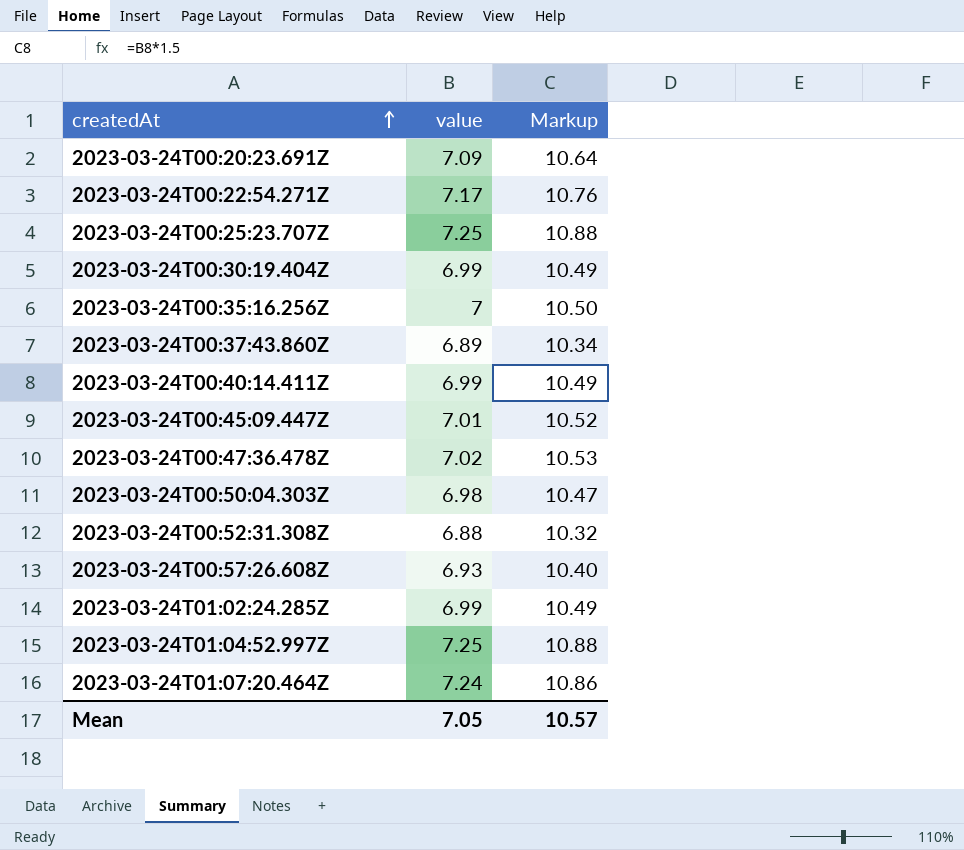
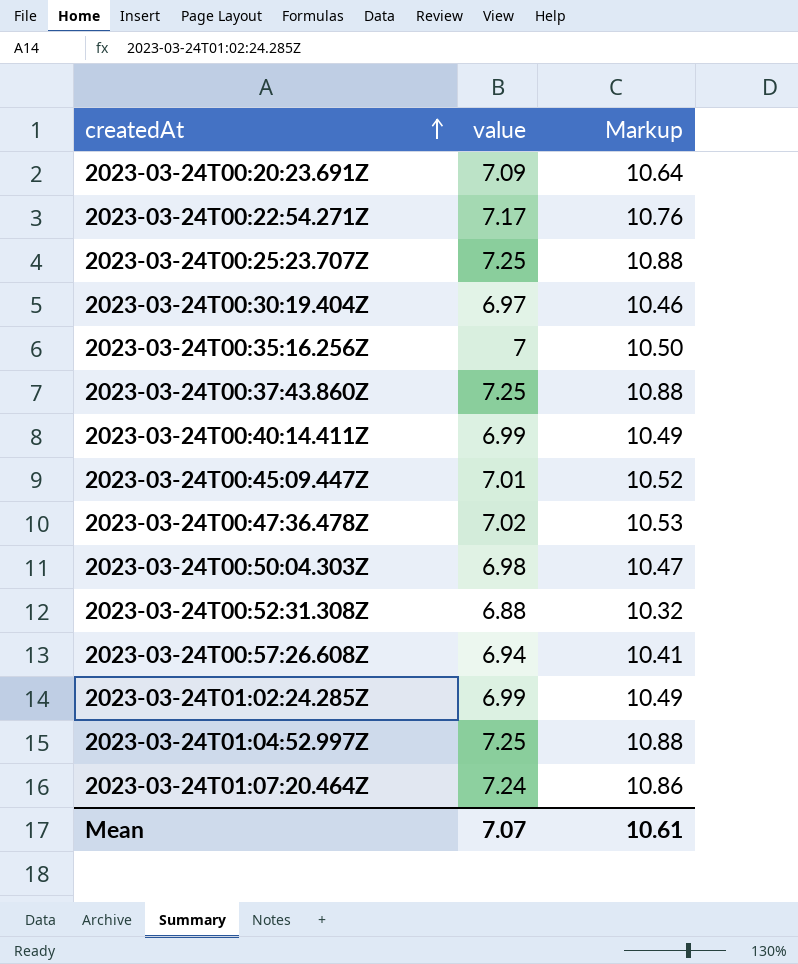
2023-03-24T00:30:19.404Z | value: 6.99 -> 6.97
2023-03-24T00:30:19.404Z | Markup: 10.49 -> 10.46
2023-03-24T00:37:43.860Z | value: 6.89 -> 7.25
2023-03-24T00:37:43.860Z | Markup: 10.34 -> 10.88
2023-03-24T00:57:26.608Z | value: 6.93 -> 6.94
2023-03-24T00:57:26.608Z | Markup: 10.40 -> 10.41
Mean | value: 7.05 -> 7.07
Mean | Markup: 10.57 -> 10.61

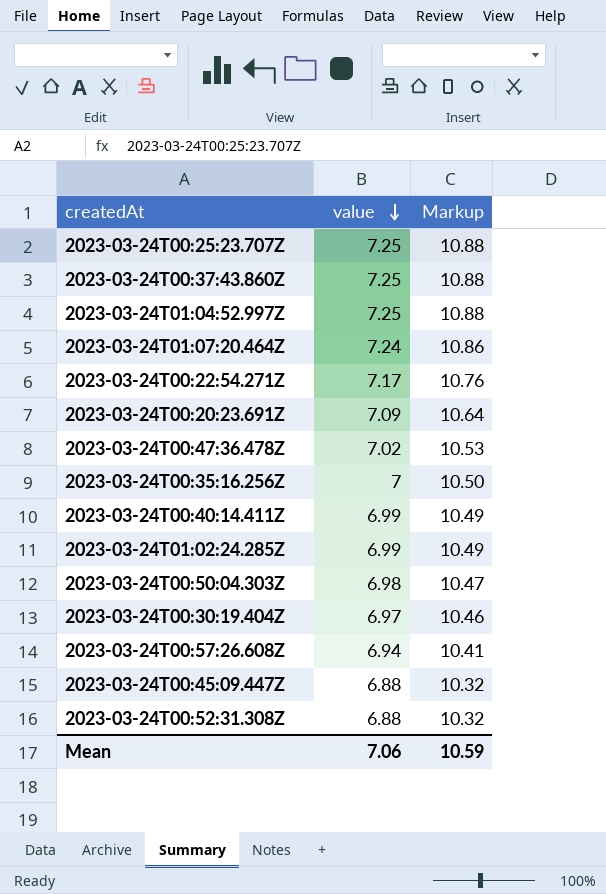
row order: createdAt ascending -> value descending
2023-03-24T00:45:09.447Z | value: 7.01 -> 6.88
2023-03-24T00:45:09.447Z | Markup: 10.52 -> 10.32
Mean | value: 7.07 -> 7.06
Mean | Markup: 10.61 -> 10.59

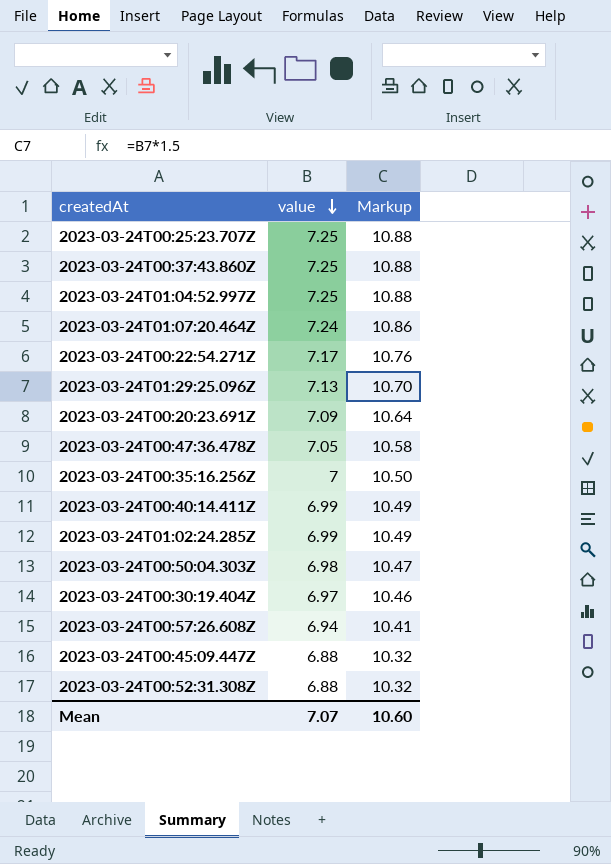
row 2023-03-24T01:29:25.096Z: none -> 7.13 | 10.70
2023-03-24T00:47:36.478Z | value: 7.02 -> 7.05
2023-03-24T00:47:36.478Z | Markup: 10.53 -> 10.58
Mean | value: 7.06 -> 7.07
Mean | Markup: 10.59 -> 10.60

